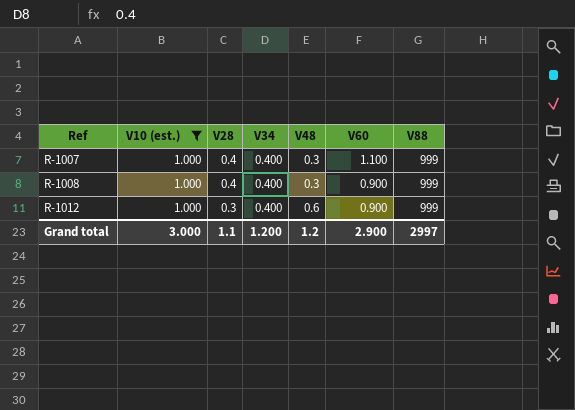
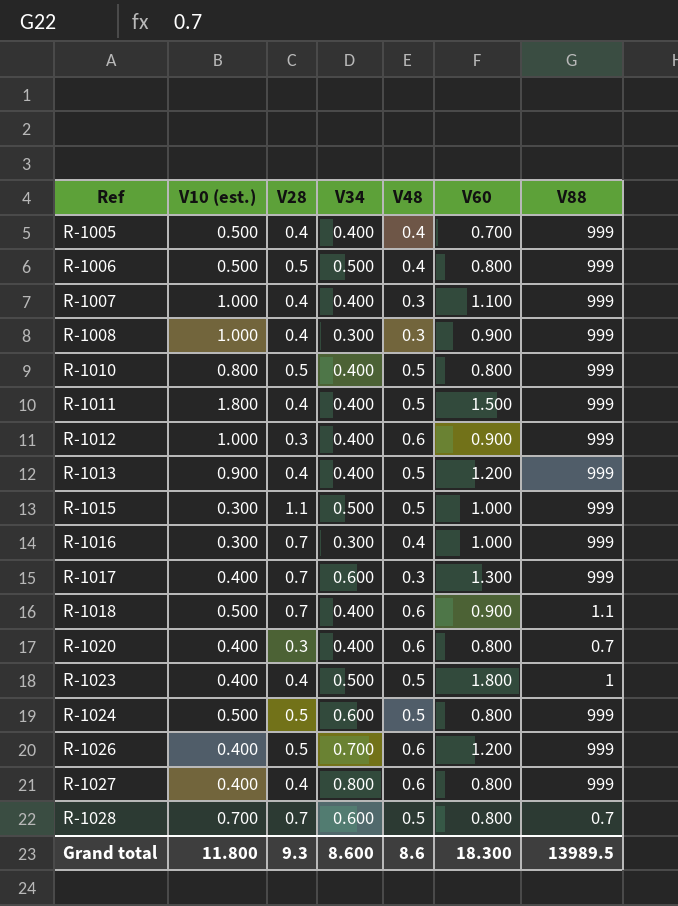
filter: V10 (est.) = 1.000 -> none
R-1008 | V34: 0.400 -> 0.300
Grand total | V10 (est.): 3.000 -> 11.800
Grand total | V28: 1.1 -> 9.3
Grand total | V34: 1.200 -> 8.600
Grand total | V48: 1.2 -> 8.6
Grand total | V60: 2.900 -> 18.300
Grand total | V88: 2997 -> 13989.5

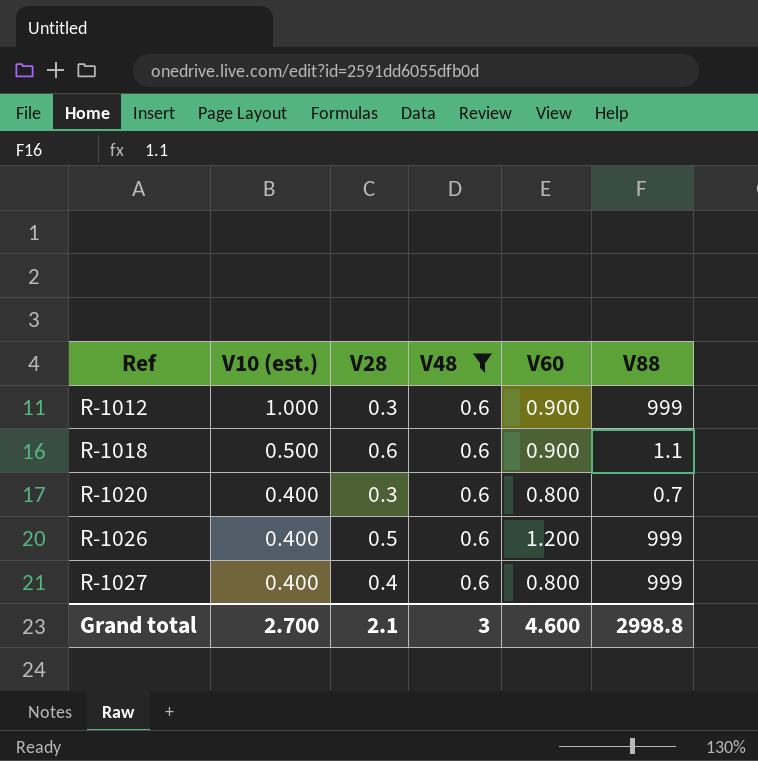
filter: none -> V48 = 0.6
column V34 | position: 4 -> none
R-1018 | V28: 0.7 -> 0.6
Grand total | V10 (est.): 11.800 -> 2.700
Grand total | V28: 9.3 -> 2.1
Grand total | V48: 8.6 -> 3
Grand total | V60: 18.300 -> 4.600
Grand total | V88: 13989.5 -> 2998.8

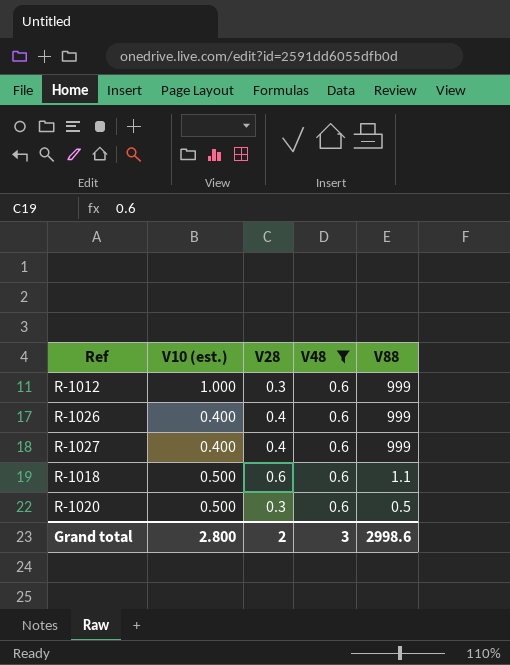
row order: Ref ascending -> V88 descending
column V60 | position: 5 -> none
R-1026 | V28: 0.5 -> 0.4
R-1020 | V10 (est.): 0.400 -> 0.500
R-1020 | V88: 0.7 -> 0.5
Grand total | V10 (est.): 2.700 -> 2.800
Grand total | V28: 2.1 -> 2
Grand total | V88: 2998.8 -> 2998.6

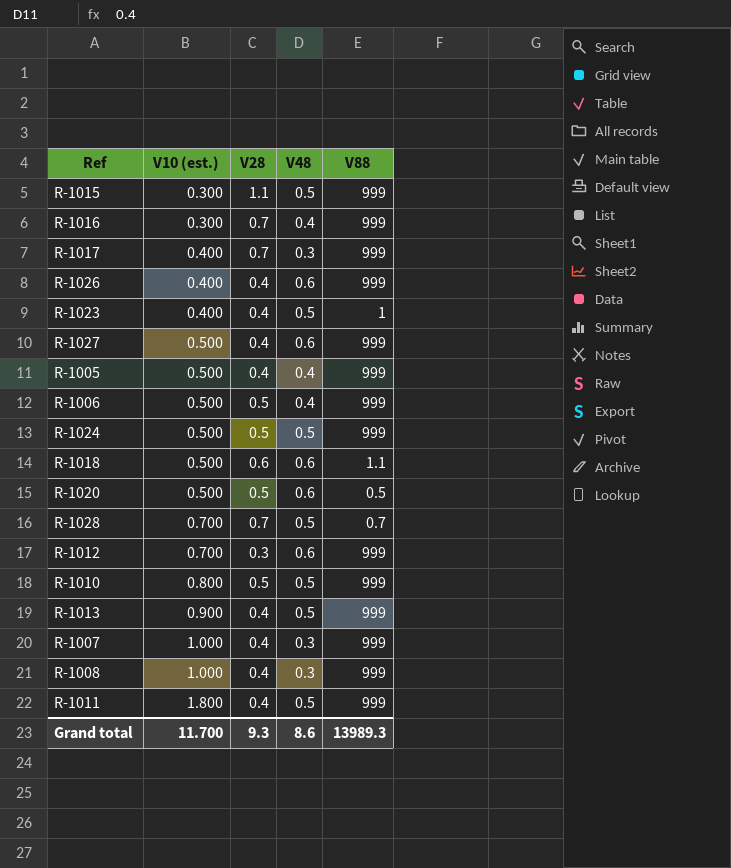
filter: V48 = 0.6 -> none
row order: V88 descending -> V10 (est.) ascending
R-1027 | V10 (est.): 0.400 -> 0.500
R-1020 | V28: 0.3 -> 0.5
R-1012 | V10 (est.): 1.000 -> 0.700
Grand total | V10 (est.): 2.800 -> 11.700
Grand total | V28: 2 -> 9.3
Grand total | V48: 3 -> 8.6
Grand total | V88: 2998.6 -> 13989.3

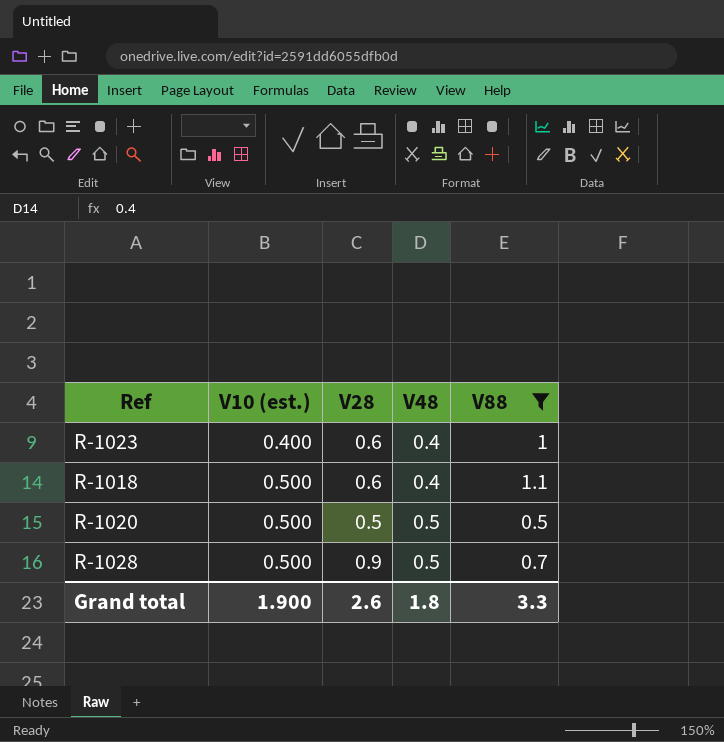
filter: none -> V88 != 999
R-1023 | V28: 0.4 -> 0.6
R-1023 | V48: 0.5 -> 0.4
R-1018 | V48: 0.6 -> 0.4
R-1020 | V48: 0.6 -> 0.5
R-1028 | V10 (est.): 0.700 -> 0.500
R-1028 | V28: 0.7 -> 0.9
Grand total | V10 (est.): 11.700 -> 1.900
Grand total | V28: 9.3 -> 2.6
Grand total | V48: 8.6 -> 1.8
Grand total | V88: 13989.3 -> 3.3

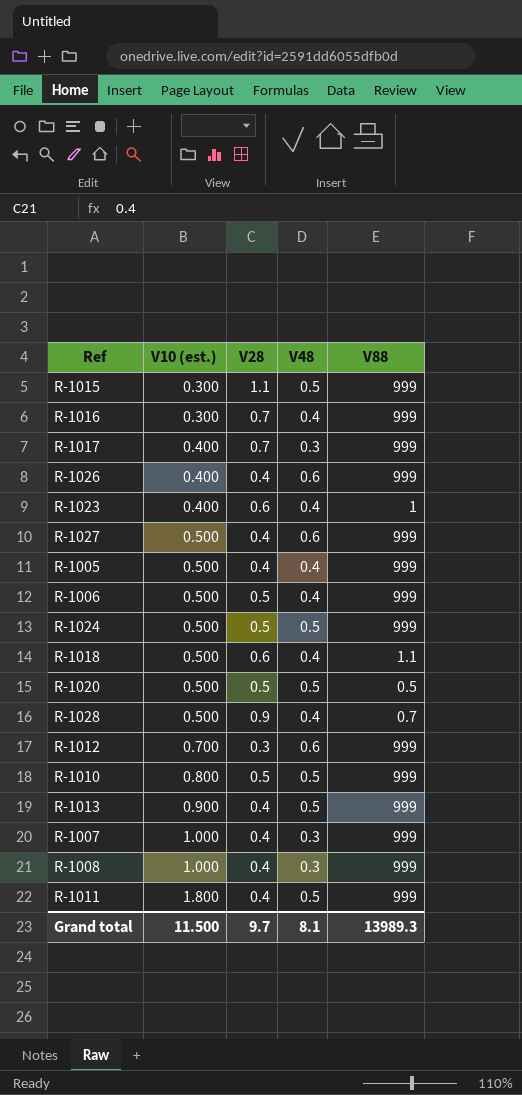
filter: V88 != 999 -> none
R-1028 | V48: 0.5 -> 0.4
Grand total | V10 (est.): 1.900 -> 11.500
Grand total | V28: 2.6 -> 9.7
Grand total | V48: 1.8 -> 8.1
Grand total | V88: 3.3 -> 13989.3

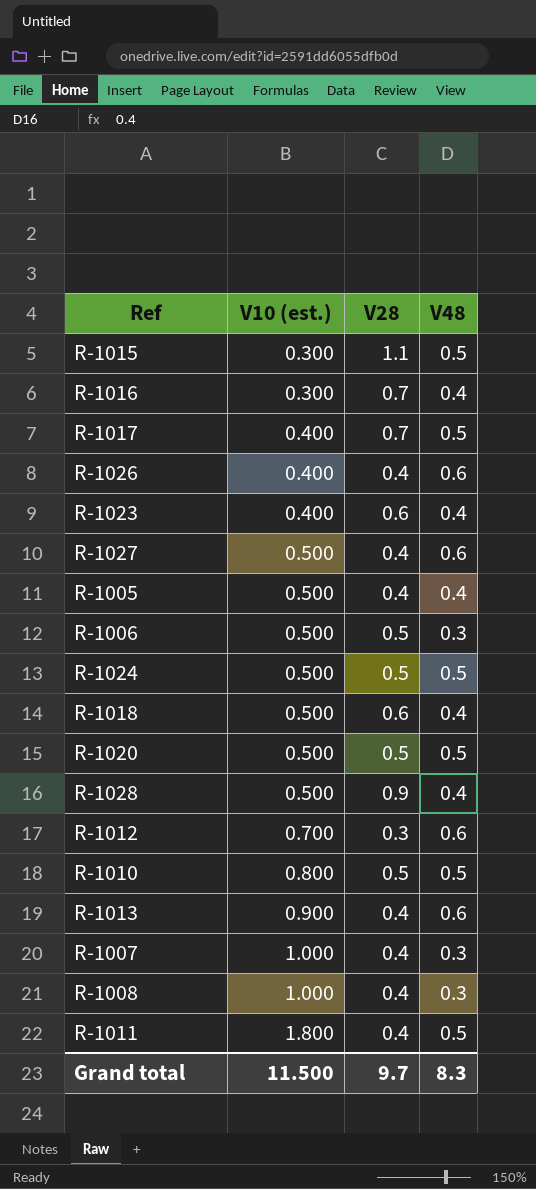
column V88 | position: 5 -> none
R-1017 | V48: 0.3 -> 0.5
R-1006 | V48: 0.4 -> 0.3
R-1013 | V48: 0.5 -> 0.6
Grand total | V48: 8.1 -> 8.3

